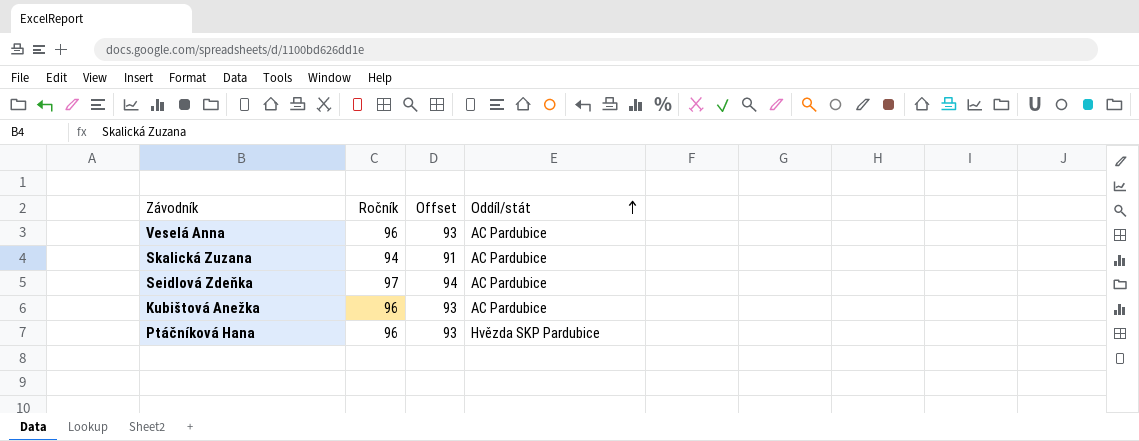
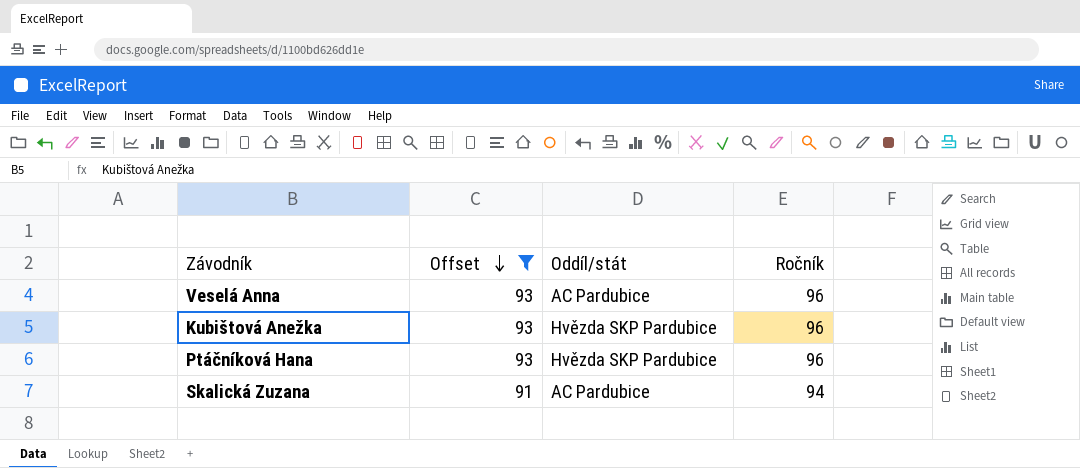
filter: none -> Offset != 94
row order: Oddíl/stát ascending -> Offset descending
column Ročník | position: 2 -> 4
Kubištová Anežka | Oddíl/stát: AC Pardubice -> Hvězda SKP Pardubice

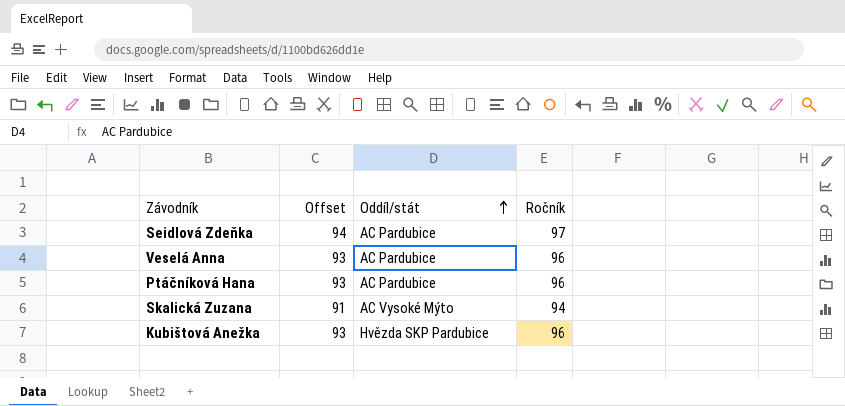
filter: Offset != 94 -> none
row order: Offset descending -> Oddíl/stát ascending
Ptáčníková Hana | Oddíl/stát: Hvězda SKP Pardubice -> AC Pardubice
Skalická Zuzana | Oddíl/stát: AC Pardubice -> AC Vysoké Mýto

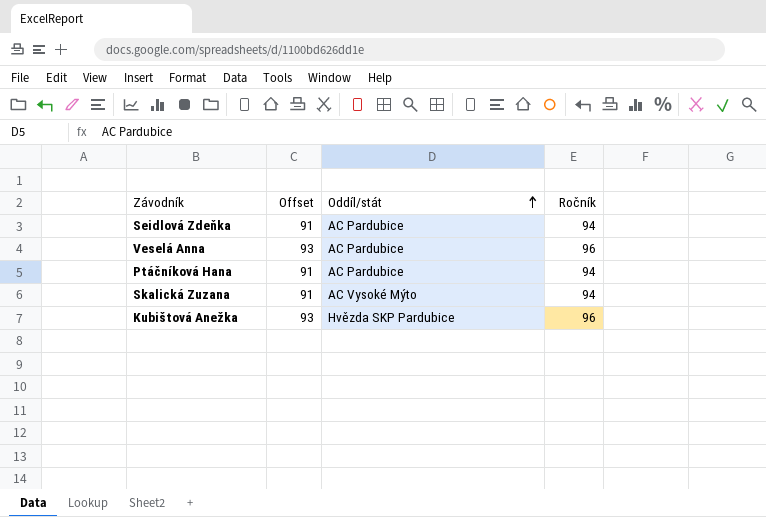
Seidlová Zdeňka | Offset: 94 -> 91
Seidlová Zdeňka | Ročník: 97 -> 94
Ptáčníková Hana | Offset: 93 -> 91
Ptáčníková Hana | Ročník: 96 -> 94

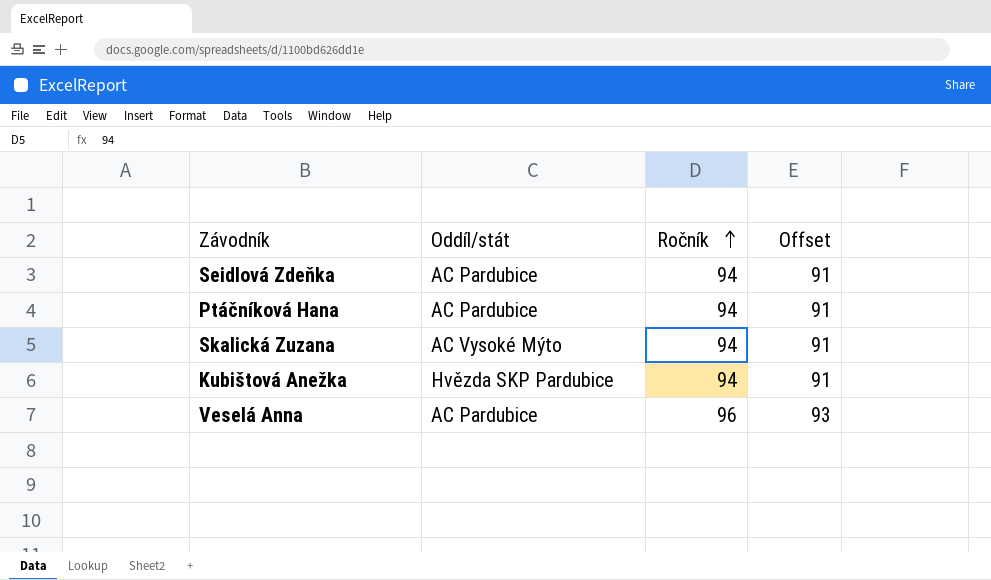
row order: Oddíl/stát ascending -> Ročník ascending
column Offset | position: 2 -> 4
Kubištová Anežka | Ročník: 96 -> 94
Kubištová Anežka | Offset: 93 -> 91

